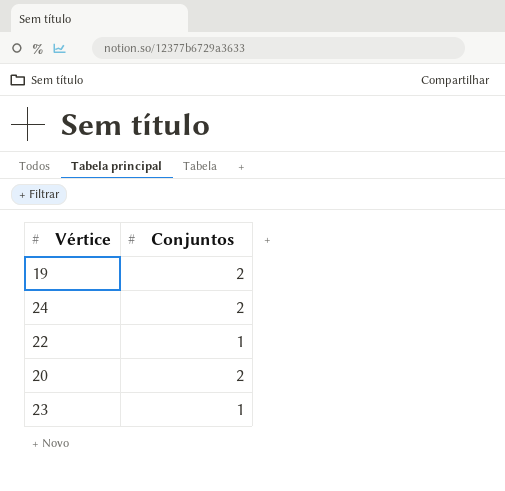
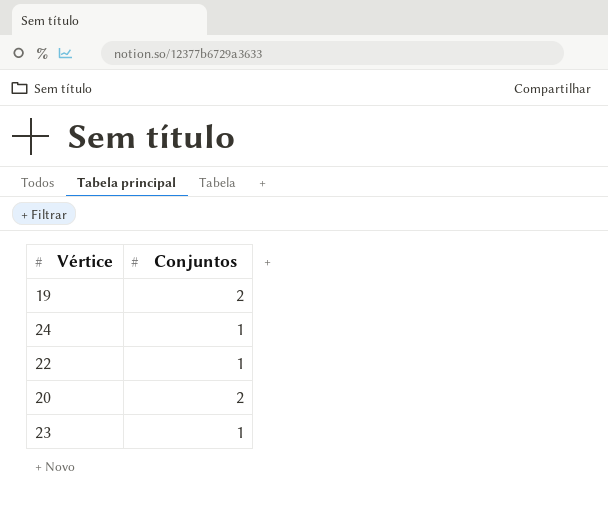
24 | Conjuntos: 2 -> 1

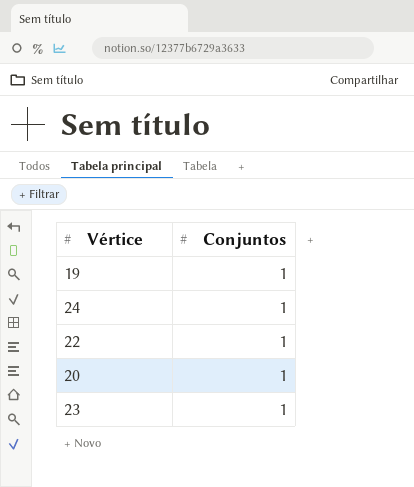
19 | Conjuntos: 2 -> 1
20 | Conjuntos: 2 -> 1

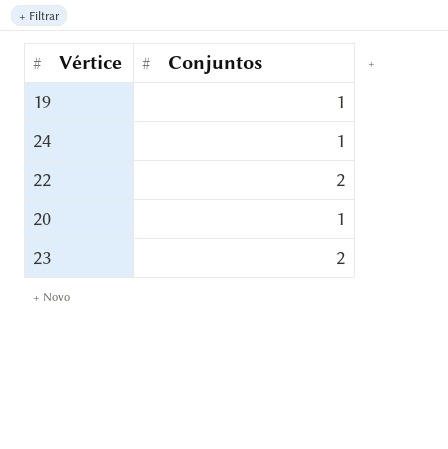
22 | Conjuntos: 1 -> 2
23 | Conjuntos: 1 -> 2

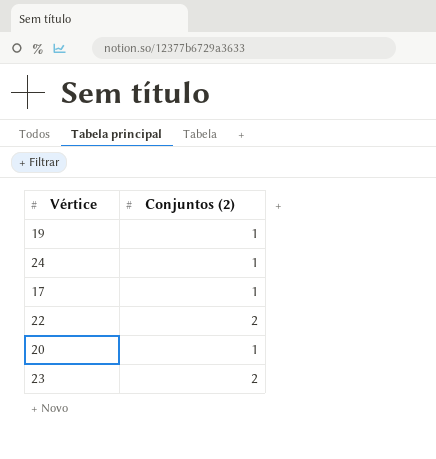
column name: Conjuntos -> Conjuntos (2)
row 17: none -> 1

